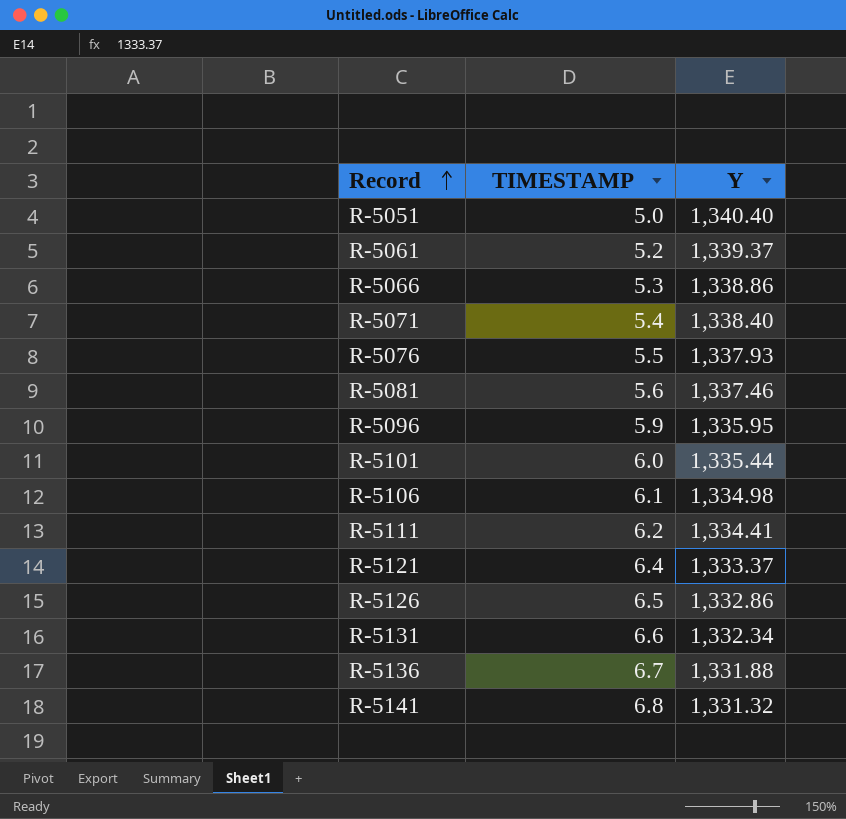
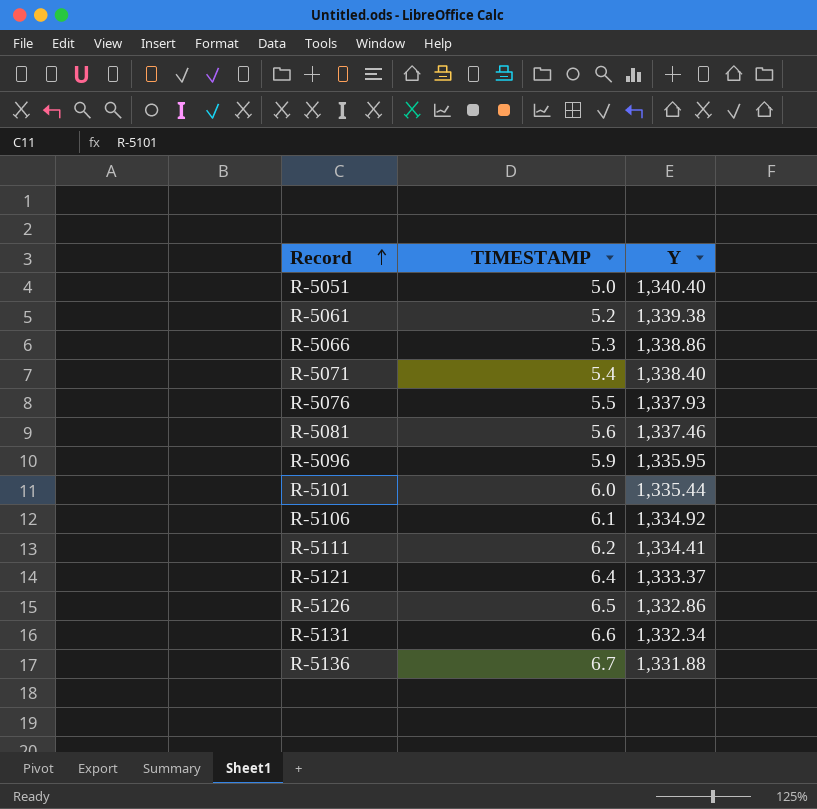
row R-5141: 6.8 | 1,331.32 -> none
R-5061 | Y: 1,339.37 -> 1,339.38
R-5106 | Y: 1,334.98 -> 1,334.92

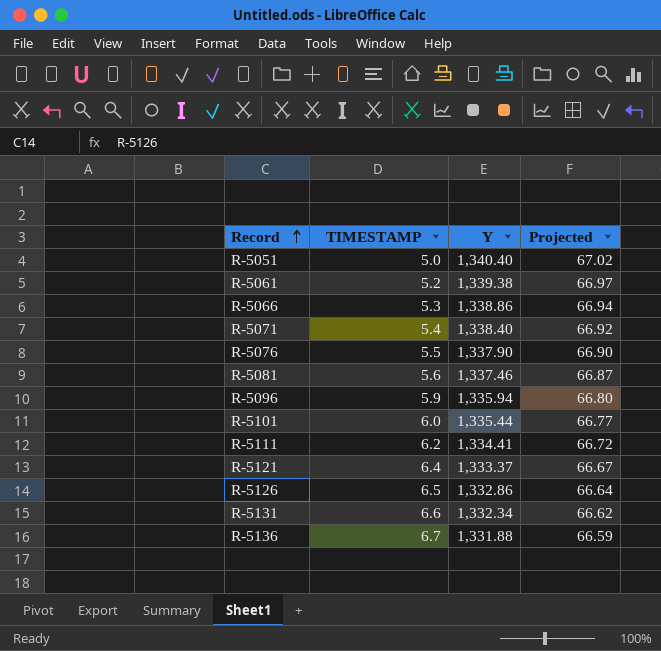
column Projected | formula: none -> [Y] * 0.05
row R-5106: 6.1 | 1,334.92 -> none
R-5076 | Y: 1,337.93 -> 1,337.90
R-5096 | Y: 1,335.95 -> 1,335.94

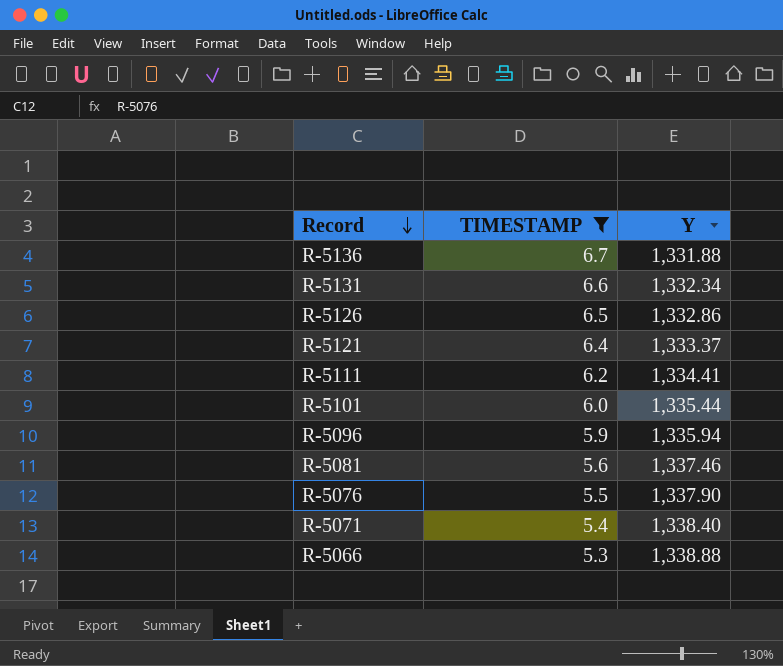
filter: none -> TIMESTAMP >= 5.3
row order: Record ascending -> Record descending
column Projected | formula: [Y] * 0.05 -> none
R-5066 | Y: 1,338.86 -> 1,338.88

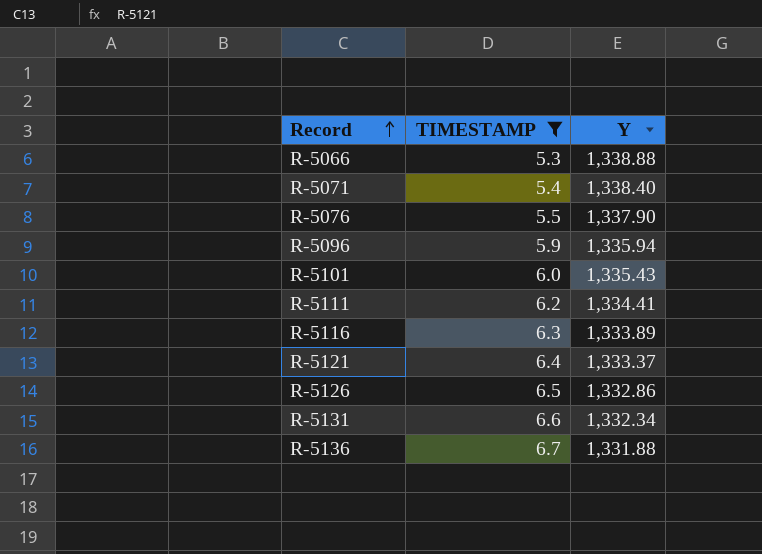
row order: Record descending -> Record ascending
row R-5081: 5.6 | 1,337.46 -> none
R-5101 | Y: 1,335.44 -> 1,335.43
row R-5116: none -> 6.3 | 1,333.89

